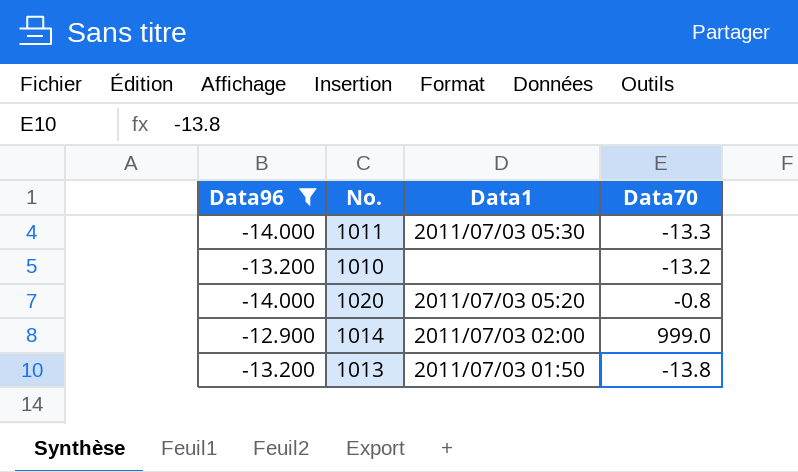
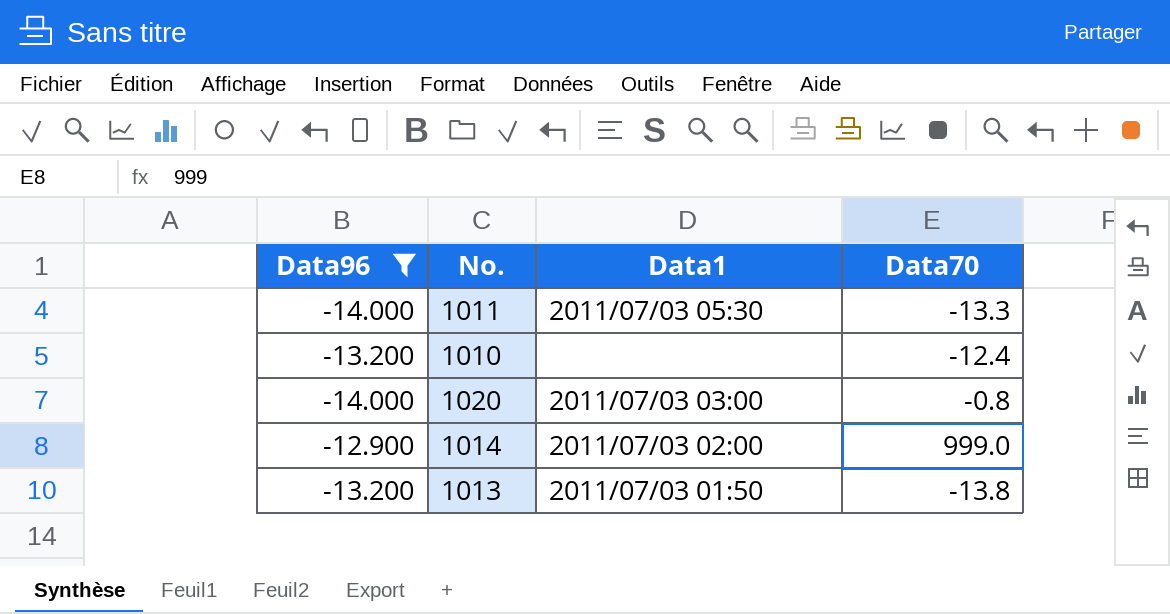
1010 | Data70: -13.2 -> -12.4
1020 | Data1: 2011/07/03 05:20 -> 2011/07/03 03:00

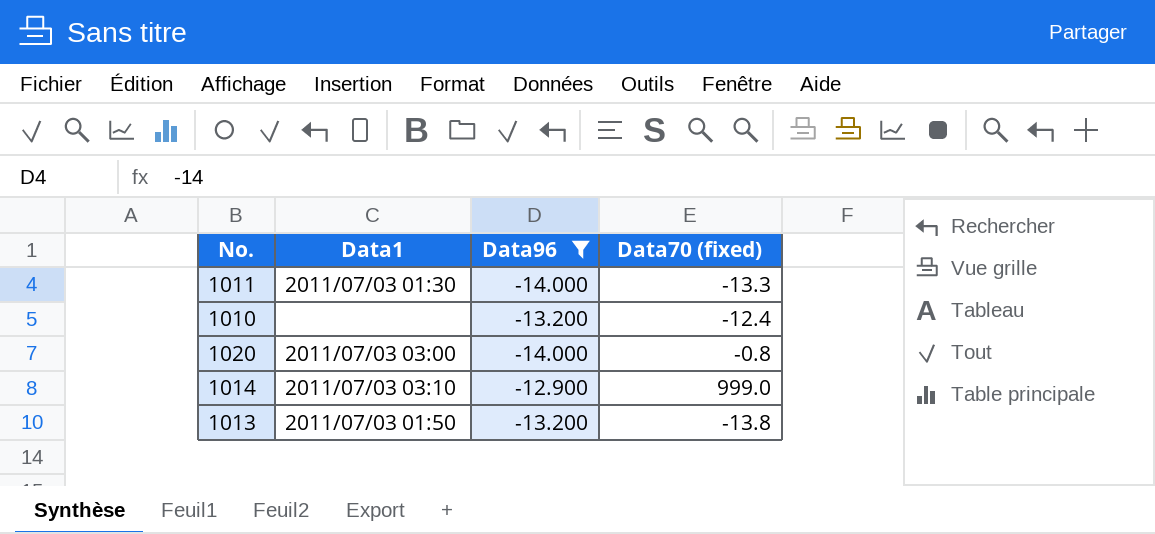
column Data96 | position: 1 -> 3
column name: Data70 -> Data70 (fixed)
1011 | Data1: 2011/07/03 05:30 -> 2011/07/03 01:30
1014 | Data1: 2011/07/03 02:00 -> 2011/07/03 03:10

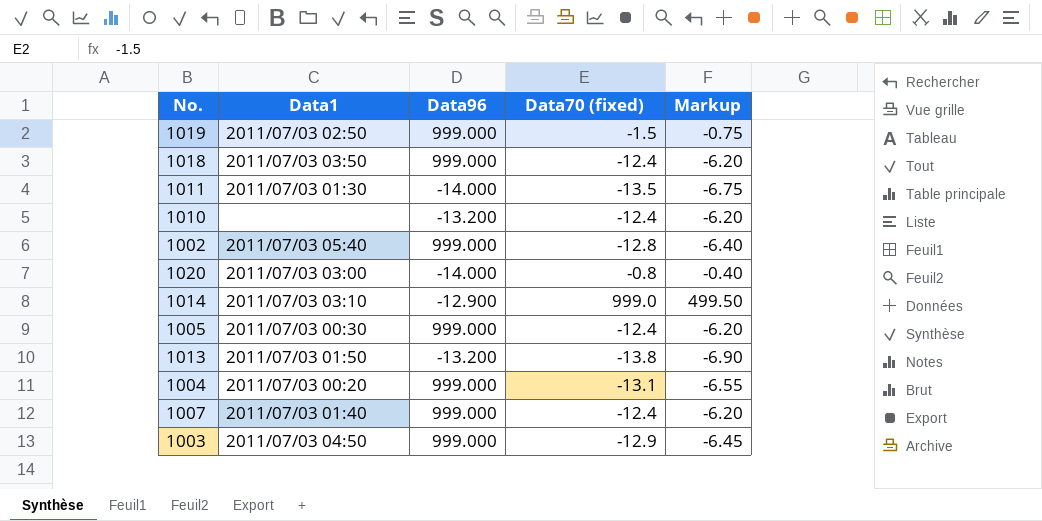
filter: Data96 != 999.000 -> none
column Markup | formula: none -> [Data70 (fixed)] * 0.5
1011 | Data70 (fixed): -13.3 -> -13.5

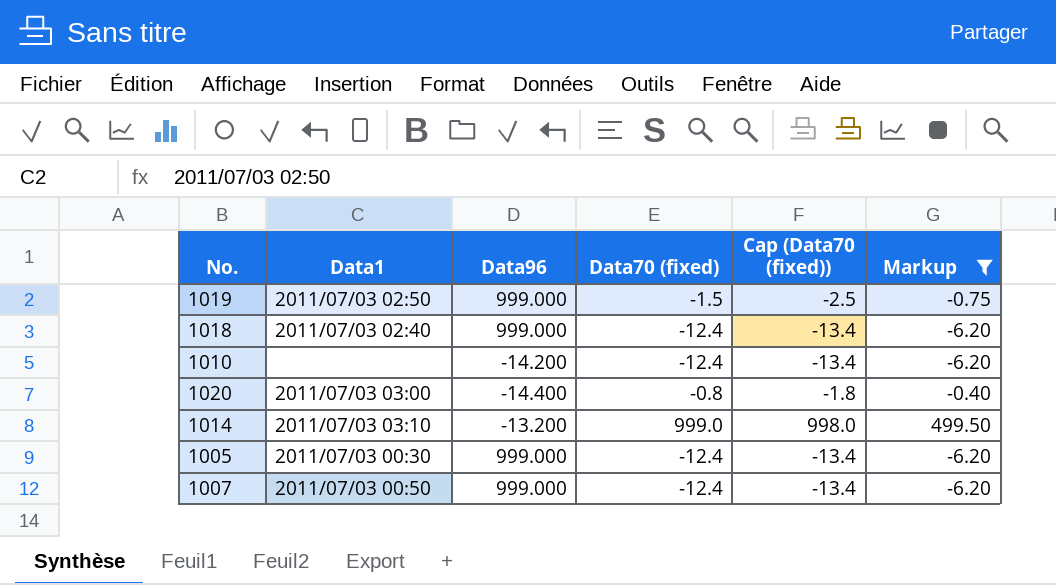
filter: none -> Markup >= -6.20
column Cap (Data70 (fixed)) | formula: none -> [Data70 (fixed)] - 1
1018 | Data1: 2011/07/03 03:50 -> 2011/07/03 02:40
1010 | Data96: -13.200 -> -14.200
1020 | Data96: -14.000 -> -14.400
1014 | Data96: -12.900 -> -13.200
1007 | Data1: 2011/07/03 01:40 -> 2011/07/03 00:50

